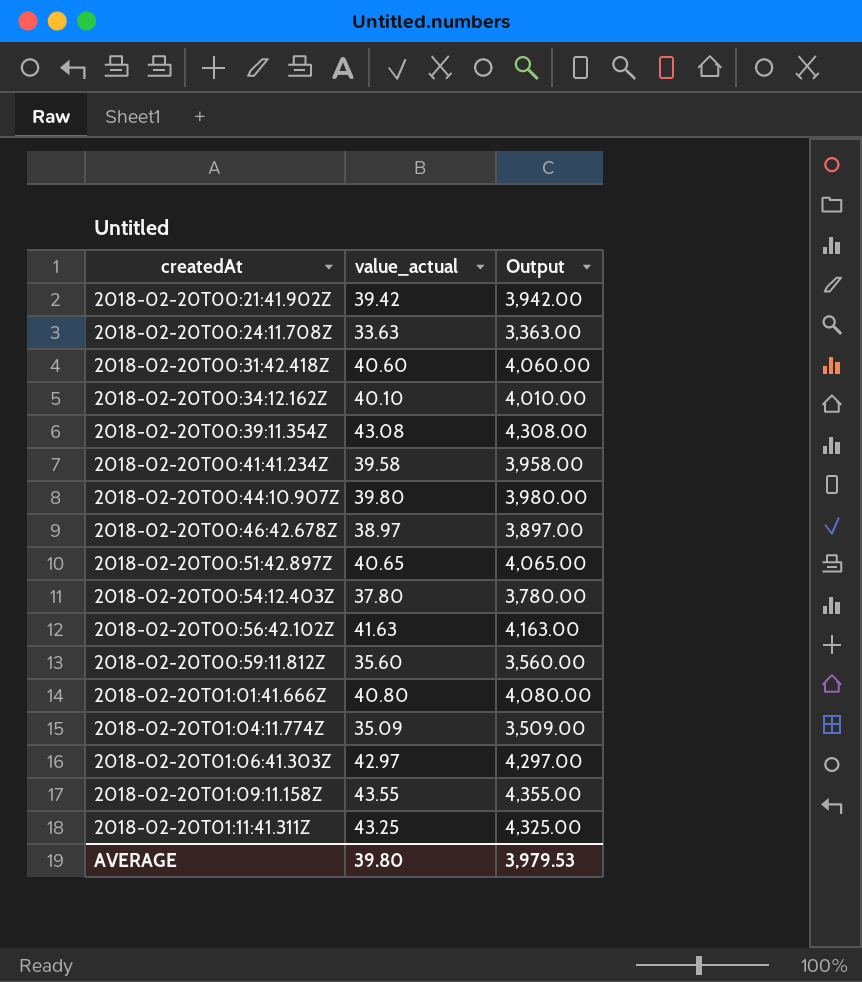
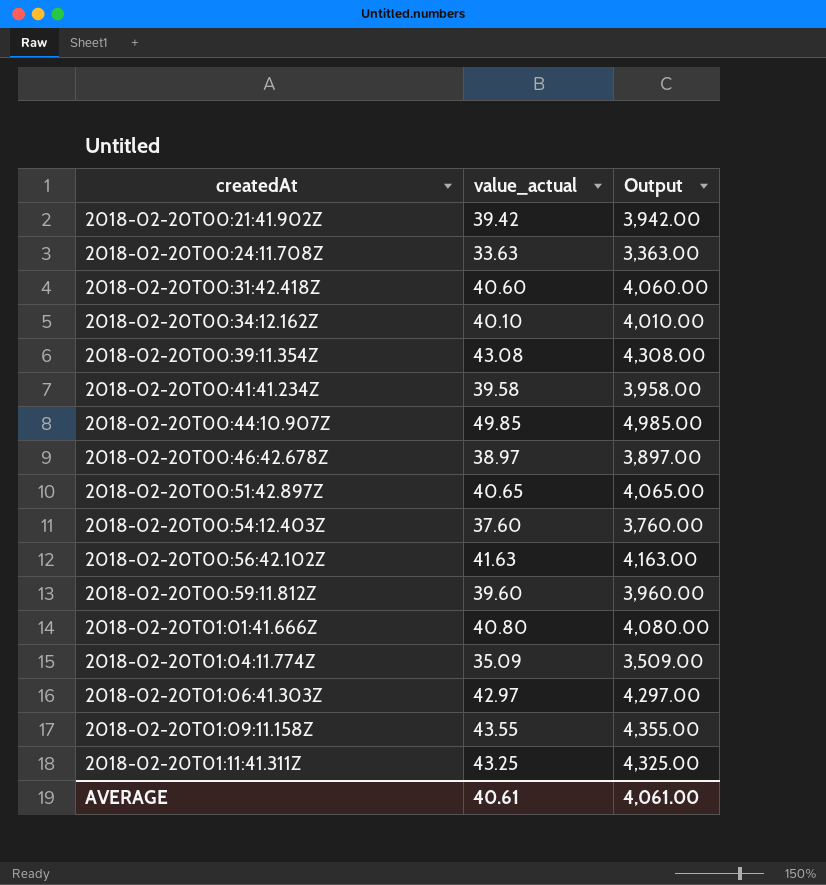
2018-02-20T00:44:10.907Z | value_actual: 39.80 -> 49.85
2018-02-20T00:44:10.907Z | Output: 3,980.00 -> 4,985.00
2018-02-20T00:54:12.403Z | value_actual: 37.80 -> 37.60
2018-02-20T00:54:12.403Z | Output: 3,780.00 -> 3,760.00
2018-02-20T00:59:11.812Z | value_actual: 35.60 -> 39.60
2018-02-20T00:59:11.812Z | Output: 3,560.00 -> 3,960.00
AVERAGE | value_actual: 39.80 -> 40.61
AVERAGE | Output: 3,979.53 -> 4,061.00

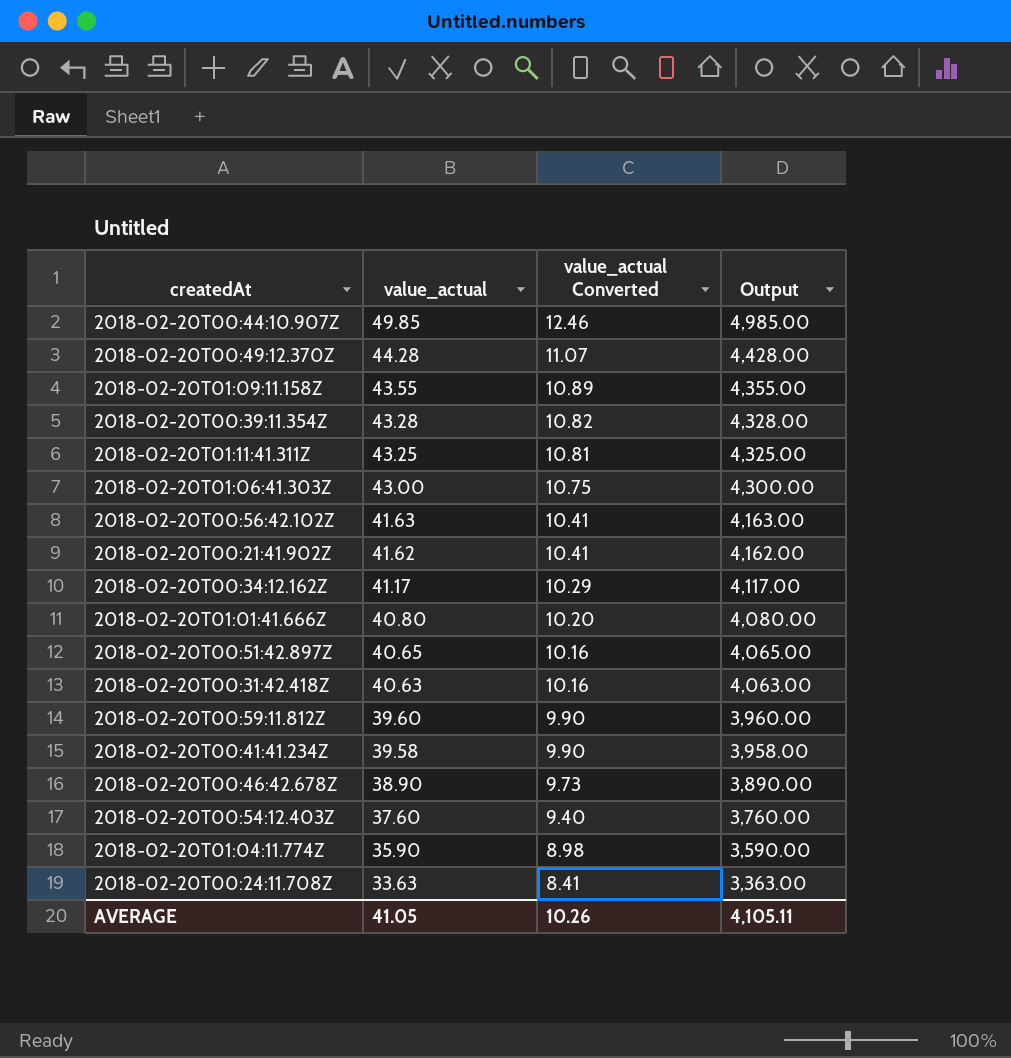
row order: createdAt ascending -> value_actual descending
column value_actual Converted | formula: none -> [value_actual] * 0.25
row 2018-02-20T00:49:12.370Z: none -> 44.28 | 11.07 | 4,428.00
2018-02-20T00:39:11.354Z | value_actual: 43.08 -> 43.28
2018-02-20T00:39:11.354Z | Output: 4,308.00 -> 4,328.00
2018-02-20T01:06:41.303Z | value_actual: 42.97 -> 43.00
2018-02-20T01:06:41.303Z | Output: 4,297.00 -> 4,300.00
2018-02-20T00:21:41.902Z | value_actual: 39.42 -> 41.62
2018-02-20T00:21:41.902Z | Output: 3,942.00 -> 4,162.00
2018-02-20T00:34:12.162Z | value_actual: 40.10 -> 41.17
2018-02-20T00:34:12.162Z | Output: 4,010.00 -> 4,117.00
2018-02-20T00:31:42.418Z | value_actual: 40.60 -> 40.63
2018-02-20T00:31:42.418Z | Output: 4,060.00 -> 4,063.00
2018-02-20T00:46:42.678Z | value_actual: 38.97 -> 38.90
2018-02-20T00:46:42.678Z | Output: 3,897.00 -> 3,890.00
2018-02-20T01:04:11.774Z | value_actual: 35.09 -> 35.90
2018-02-20T01:04:11.774Z | Output: 3,509.00 -> 3,590.00
AVERAGE | value_actual: 40.61 -> 41.05
AVERAGE | Output: 4,061.00 -> 4,105.11

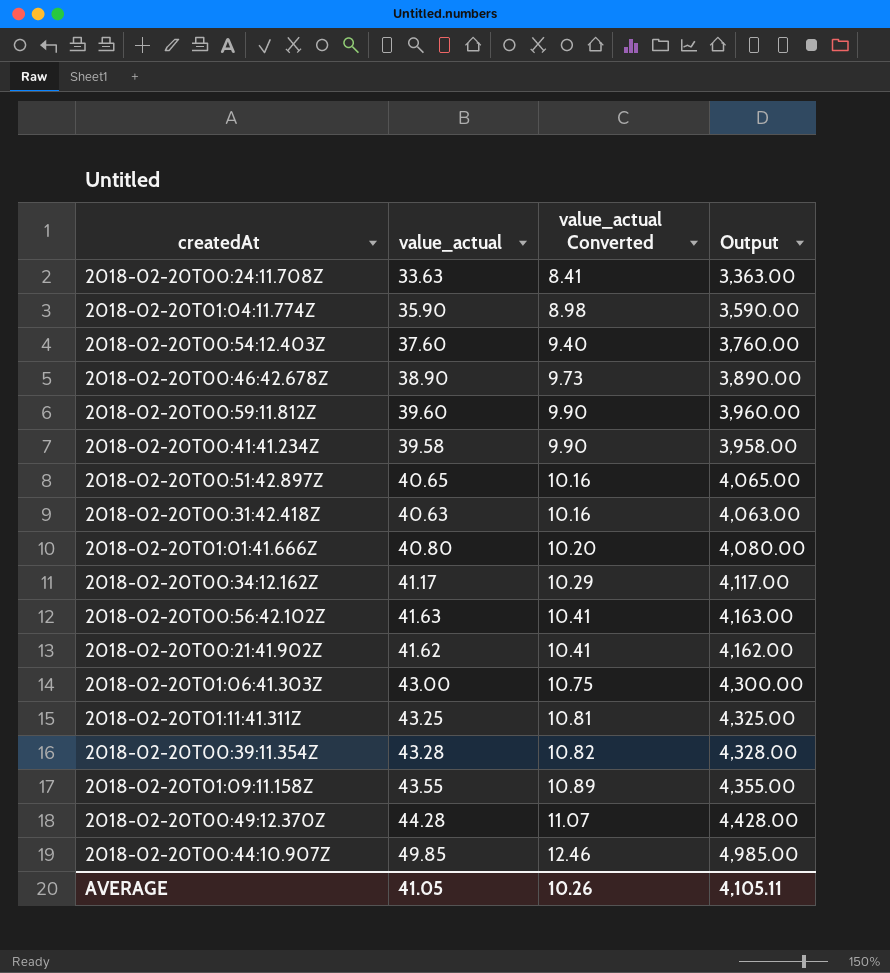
row order: value_actual descending -> value_actual Converted ascending

